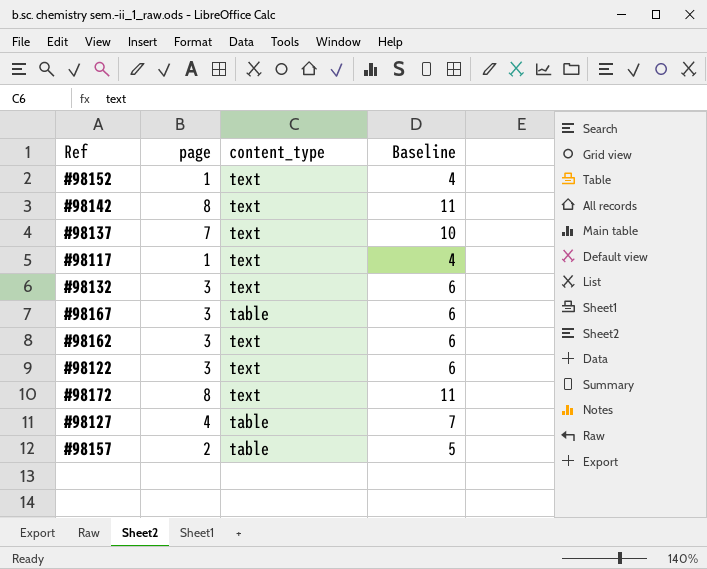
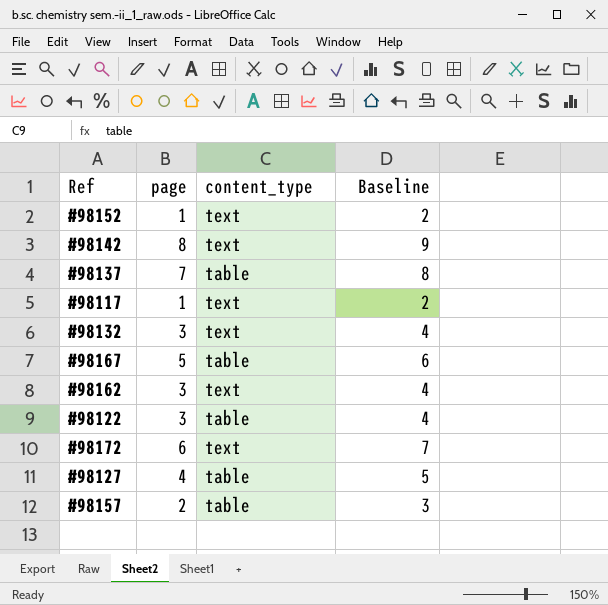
column Baseline | formula: [page] + 3 -> [page] + 1
#98137 | content_type: text -> table
#98167 | page: 3 -> 5
#98122 | content_type: text -> table
#98172 | page: 8 -> 6

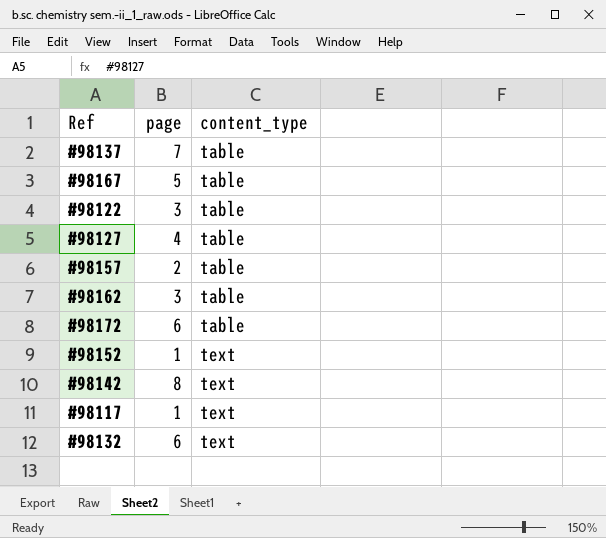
row order: none -> content_type ascending
column Baseline | formula: [page] + 1 -> none
#98162 | content_type: text -> table
#98172 | content_type: text -> table
#98132 | page: 3 -> 6

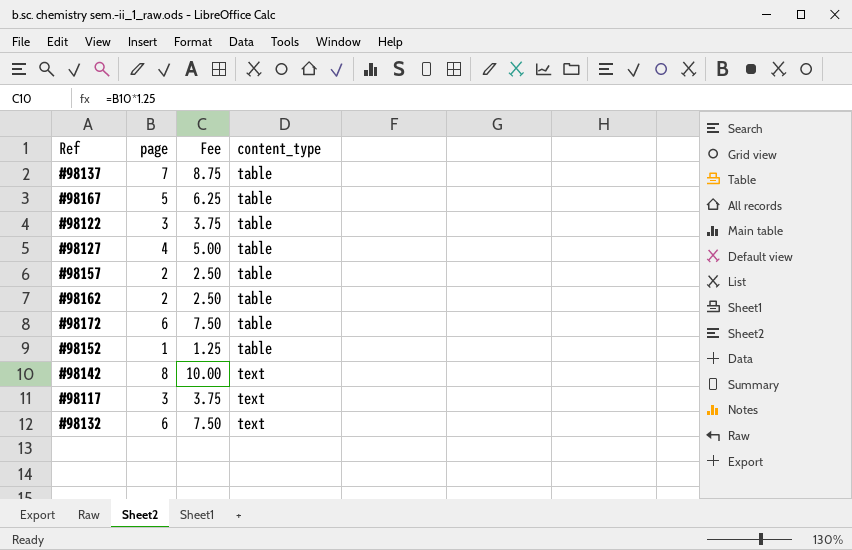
column Fee | formula: none -> [page] * 1.25
#98162 | page: 3 -> 2
#98152 | content_type: text -> table
#98117 | page: 1 -> 3

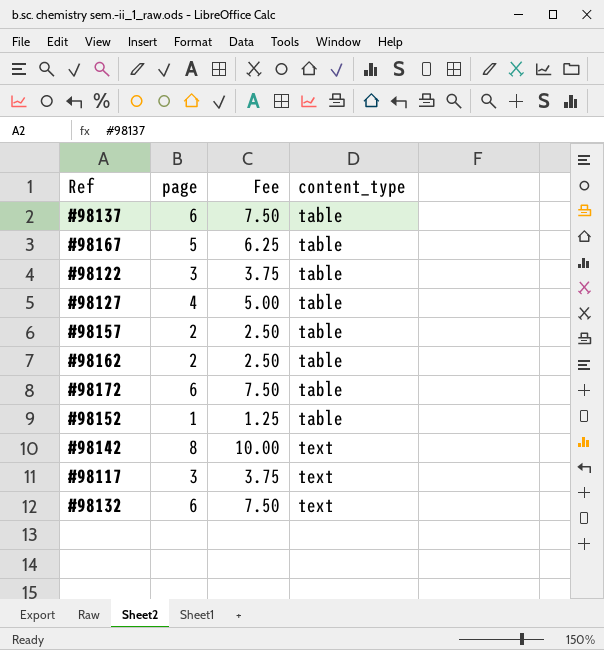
#98137 | page: 7 -> 6
#98137 | Fee: 8.75 -> 7.50

